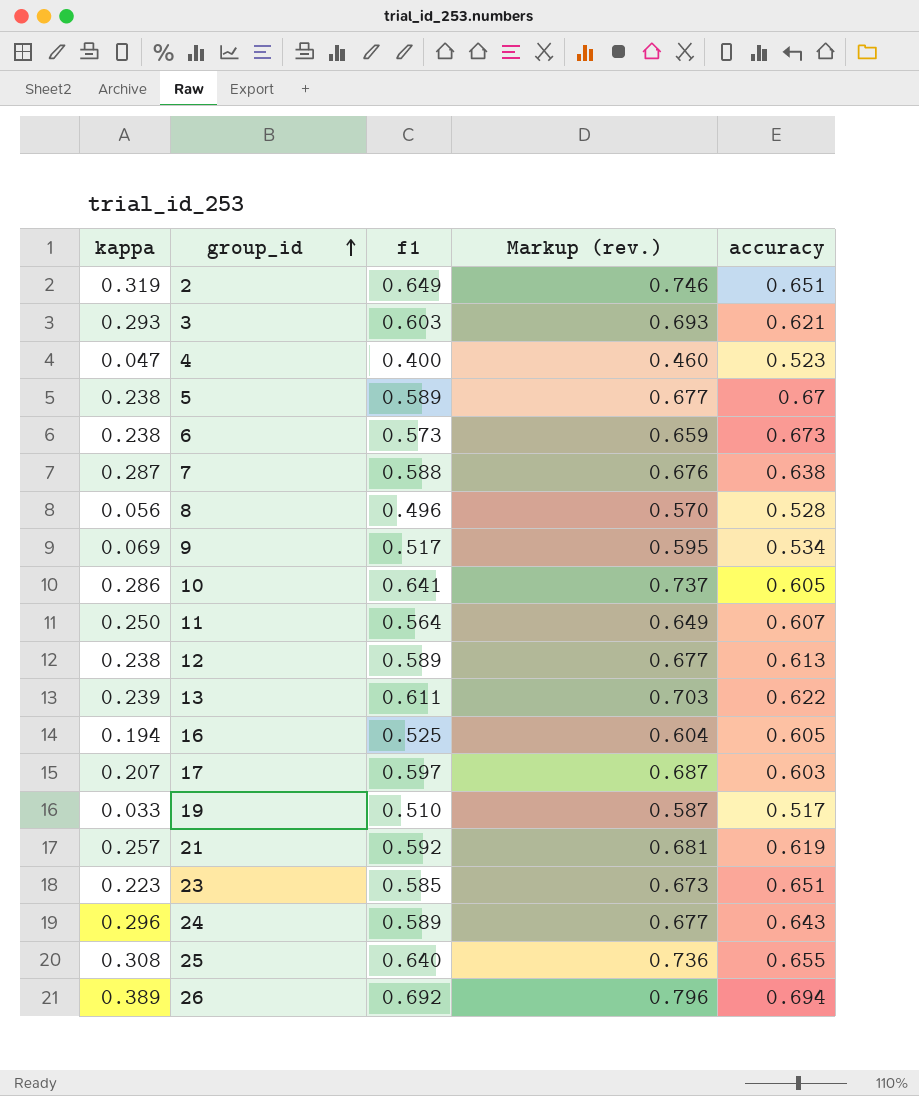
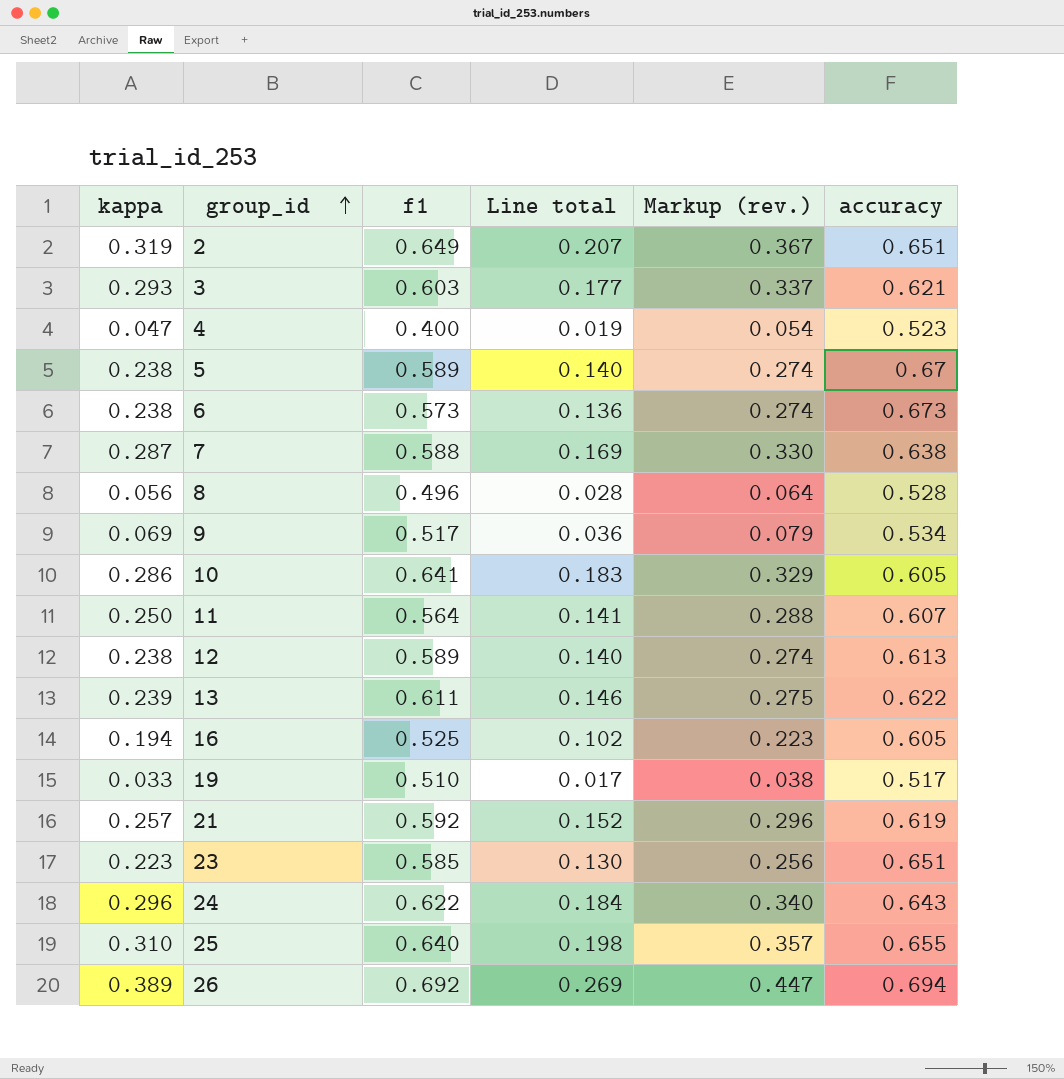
column Line total | formula: none -> [kappa] * [f1]
column Markup (rev.) | formula: [f1] * 1.15 -> [kappa] * 1.15
row 17: 0.207 | 0.597 | 0.687 | 0.603 -> none
24 | f1: 0.589 -> 0.622
25 | kappa: 0.308 -> 0.310

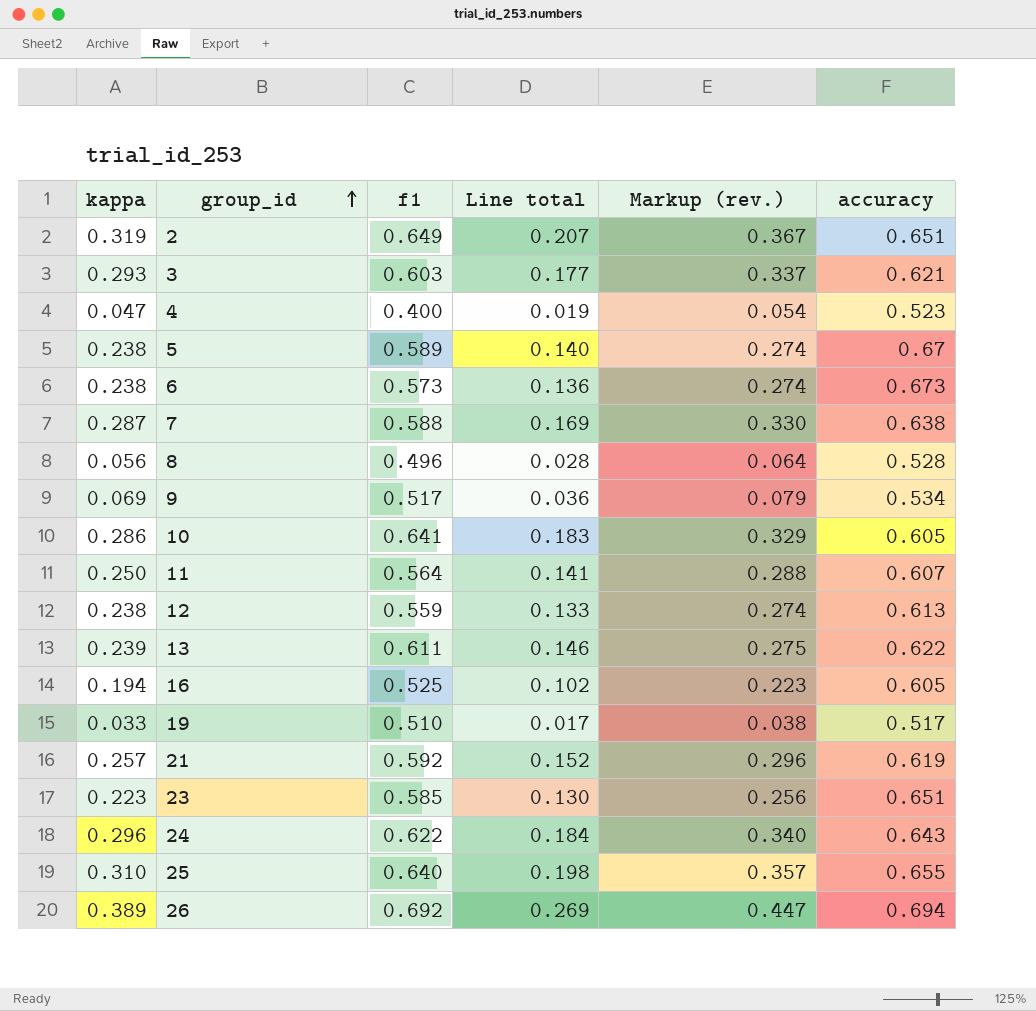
12 | f1: 0.589 -> 0.559
12 | Line total: 0.140 -> 0.133

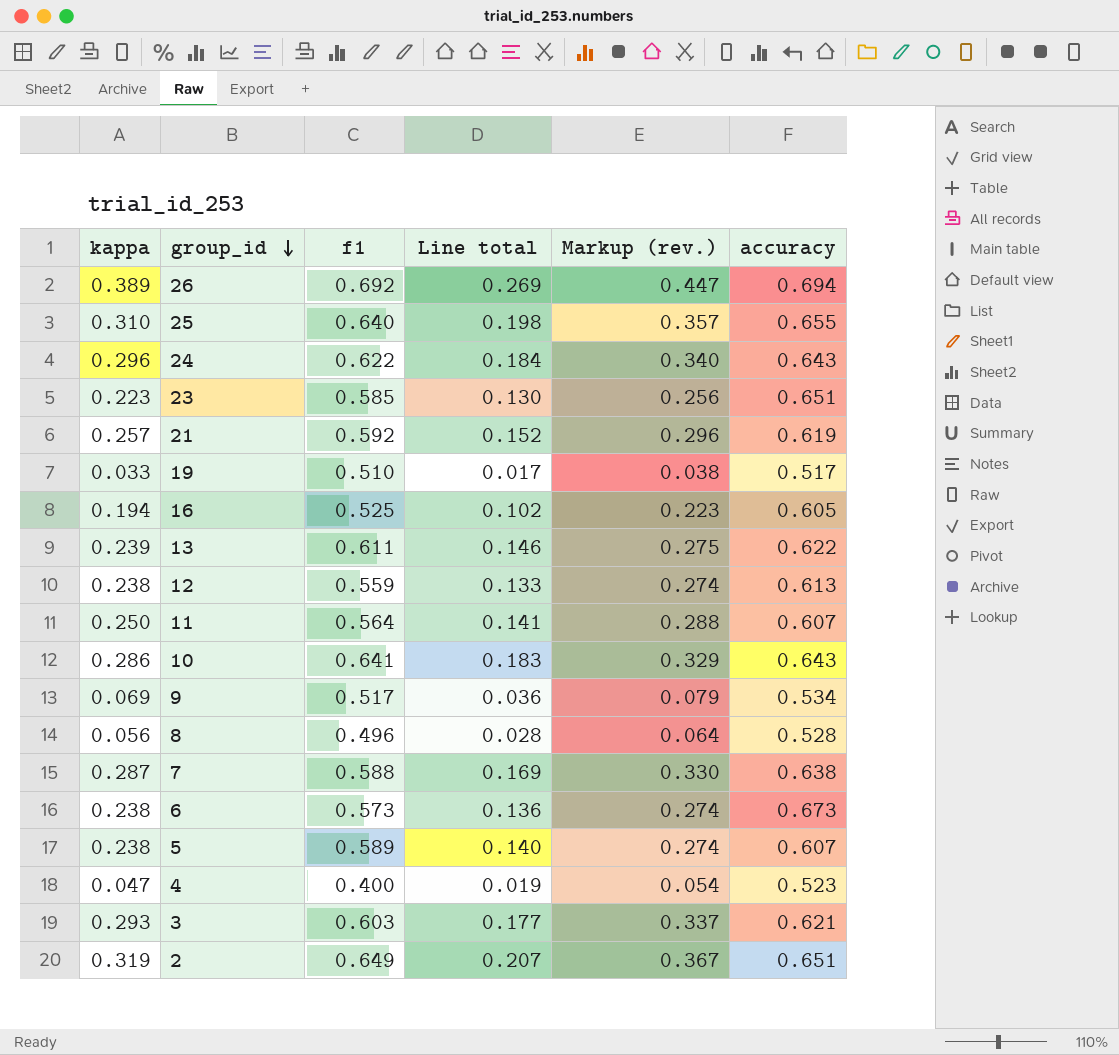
row order: group_id ascending -> group_id descending
10 | accuracy: 0.605 -> 0.643
5 | accuracy: 0.67 -> 0.607

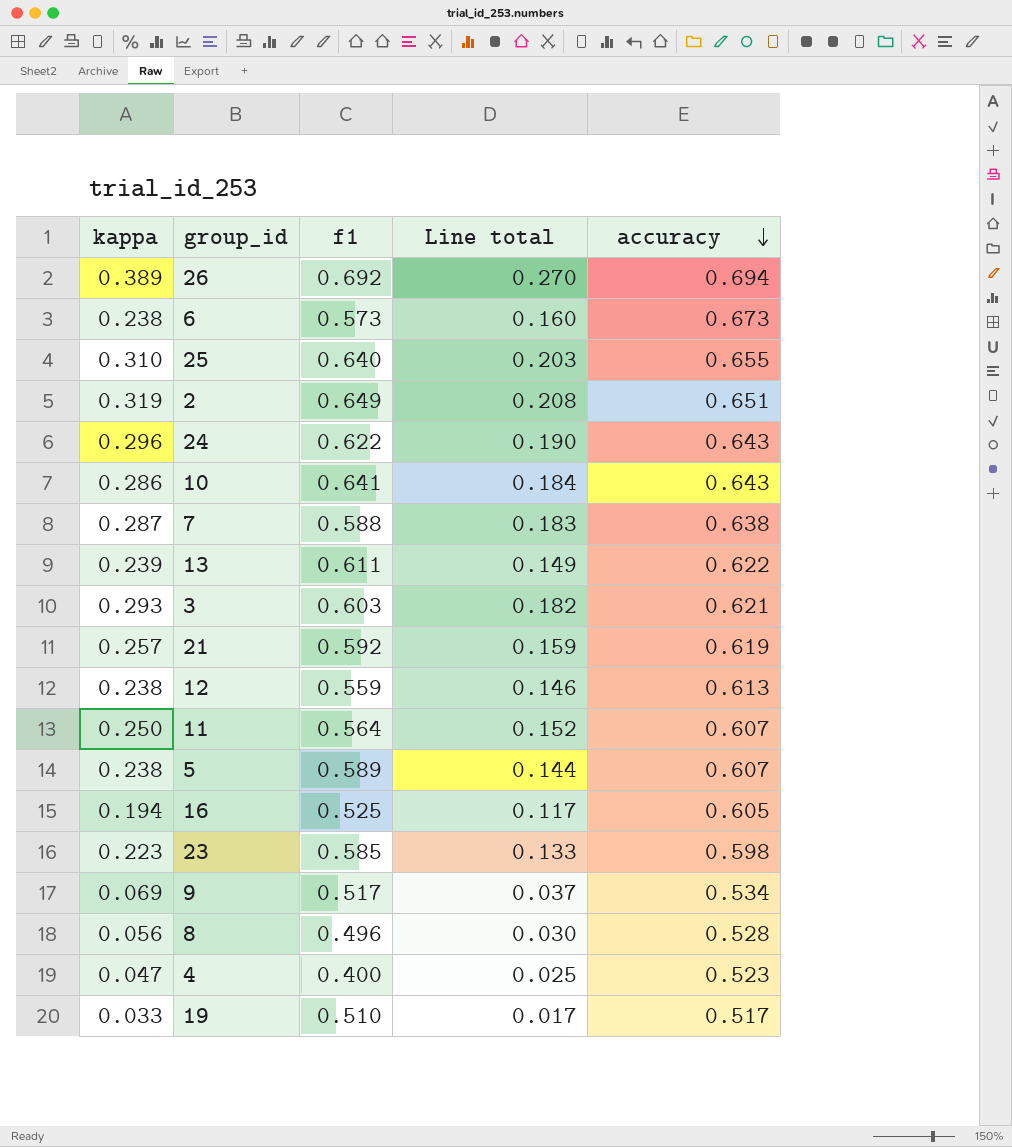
row order: group_id descending -> accuracy descending
column Markup (rev.) | formula: [kappa] * 1.15 -> none
column Line total | formula: [kappa] * [f1] -> [kappa] * [accuracy]
23 | accuracy: 0.651 -> 0.598

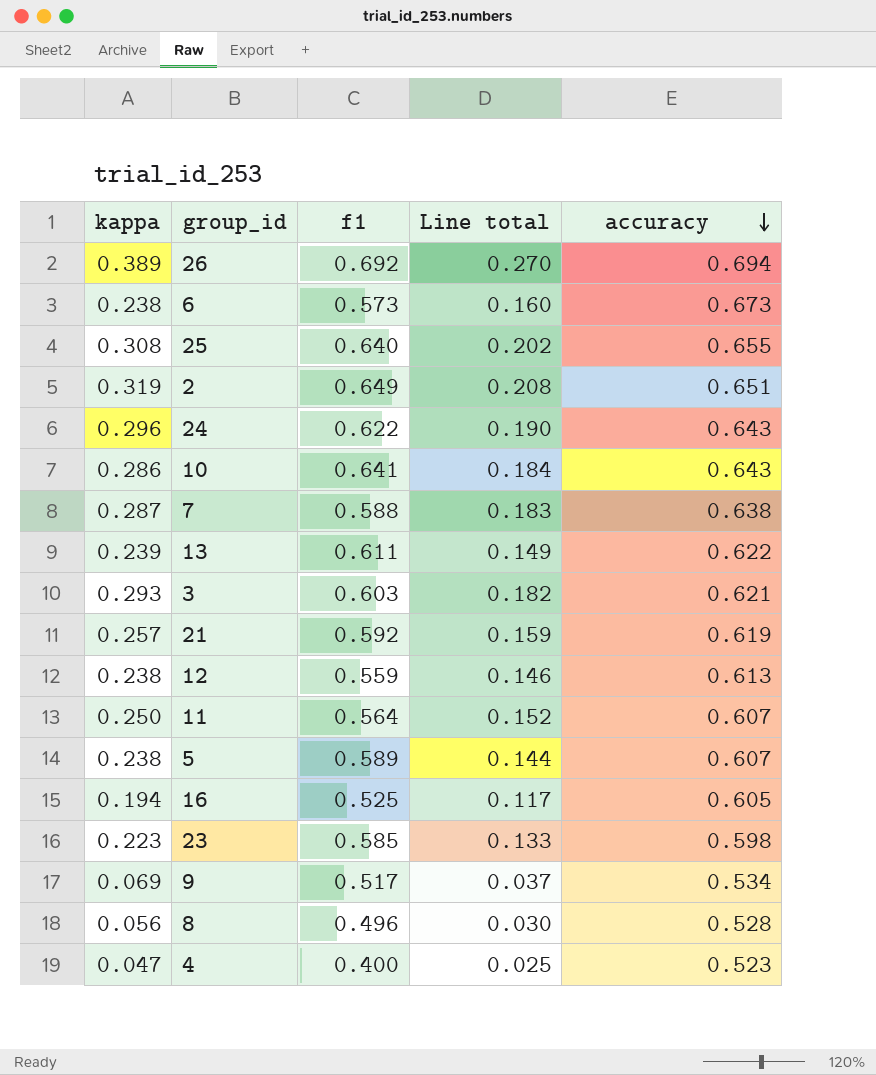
row 19: 0.033 | 0.510 | 0.017 | 0.517 -> none
25 | kappa: 0.310 -> 0.308
25 | Line total: 0.203 -> 0.202

